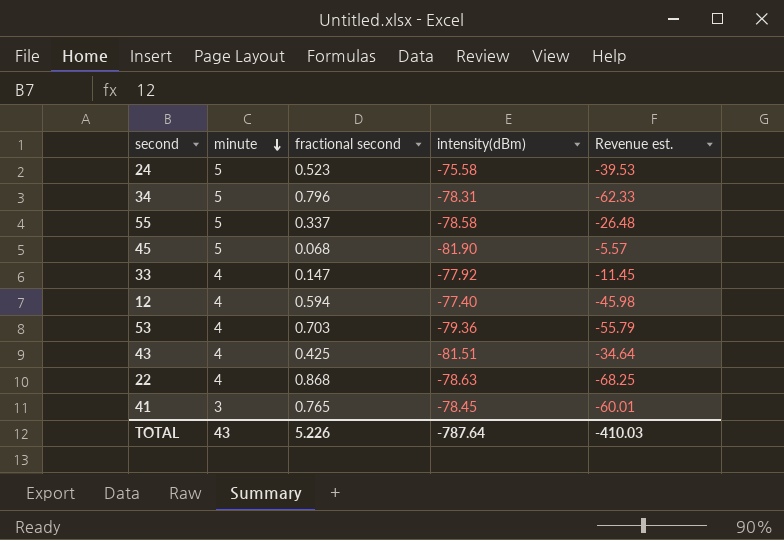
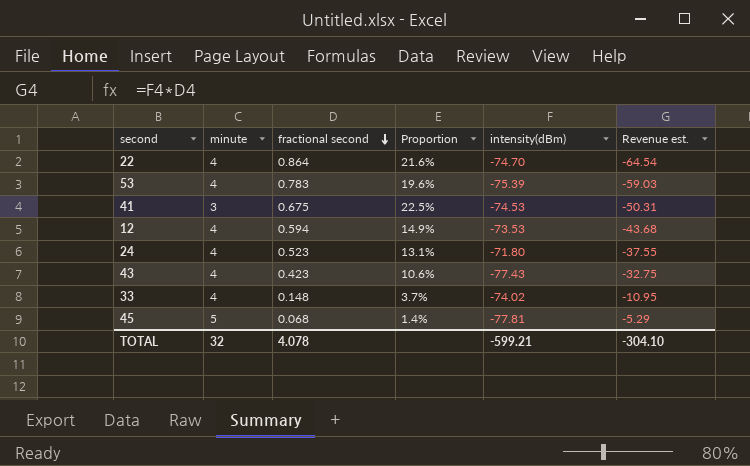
row order: minute descending -> fractional second descending
column Proportion | formula: none -> [fractional second] / [minute]
row 34: 5 | 0.796 | -78.31 | -62.33 -> none
row 55: 5 | 0.337 | -78.58 | -26.48 -> none
22 | fractional second: 0.868 -> 0.864
22 | intensity(dBm): -78.63 -> -74.70
22 | Revenue est.: -68.25 -> -64.54
53 | fractional second: 0.703 -> 0.783
53 | intensity(dBm): -79.36 -> -75.39
53 | Revenue est.: -55.79 -> -59.03
41 | fractional second: 0.765 -> 0.675
41 | intensity(dBm): -78.45 -> -74.53
41 | Revenue est.: -60.01 -> -50.31
12 | intensity(dBm): -77.40 -> -73.53
12 | Revenue est.: -45.98 -> -43.68
24 | minute: 5 -> 4
24 | intensity(dBm): -75.58 -> -71.80
24 | Revenue est.: -39.53 -> -37.55
43 | fractional second: 0.425 -> 0.423
43 | intensity(dBm): -81.51 -> -77.43
43 | Revenue est.: -34.64 -> -32.75
33 | fractional second: 0.147 -> 0.148
33 | intensity(dBm): -77.92 -> -74.02
33 | Revenue est.: -11.45 -> -10.95
45 | intensity(dBm): -81.90 -> -77.81
45 | Revenue est.: -5.57 -> -5.29
TOTAL | minute: 43 -> 32
TOTAL | fractional second: 5.226 -> 4.078
TOTAL | intensity(dBm): -787.64 -> -599.21
TOTAL | Revenue est.: -410.03 -> -304.10

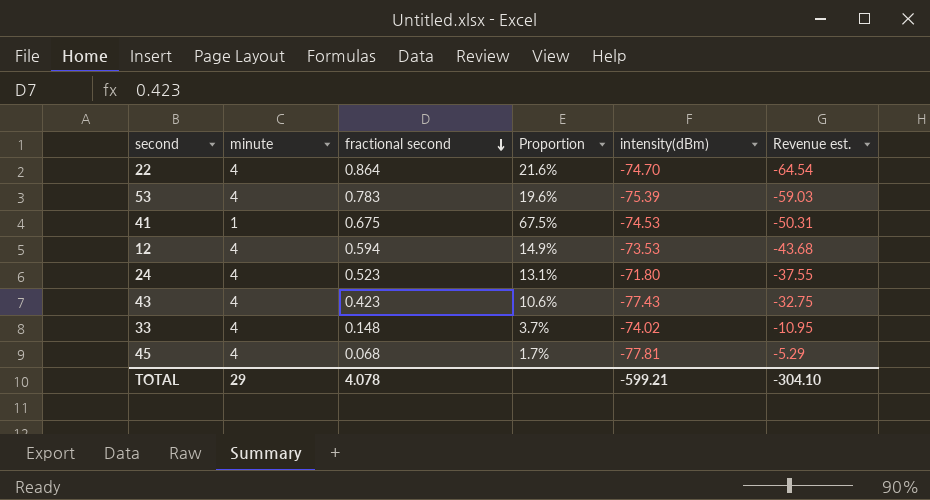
41 | minute: 3 -> 1
41 | Proportion: 22.5% -> 67.5%
45 | minute: 5 -> 4
45 | Proportion: 1.4% -> 1.7%
TOTAL | minute: 32 -> 29

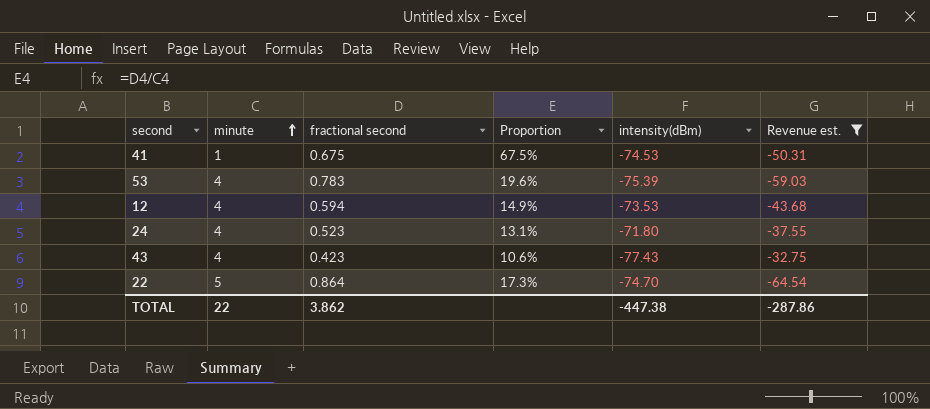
filter: none -> Revenue est. <= -32.75
row order: fractional second descending -> minute ascending
22 | minute: 4 -> 5
22 | Proportion: 21.6% -> 17.3%
TOTAL | minute: 29 -> 22
TOTAL | fractional second: 4.078 -> 3.862
TOTAL | intensity(dBm): -599.21 -> -447.38
TOTAL | Revenue est.: -304.10 -> -287.86

